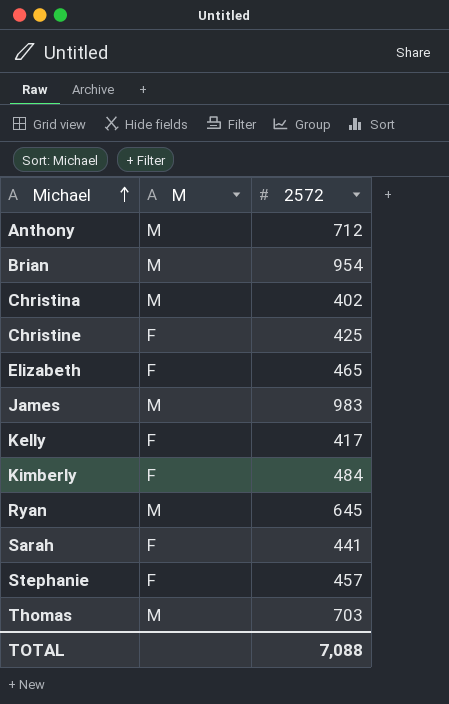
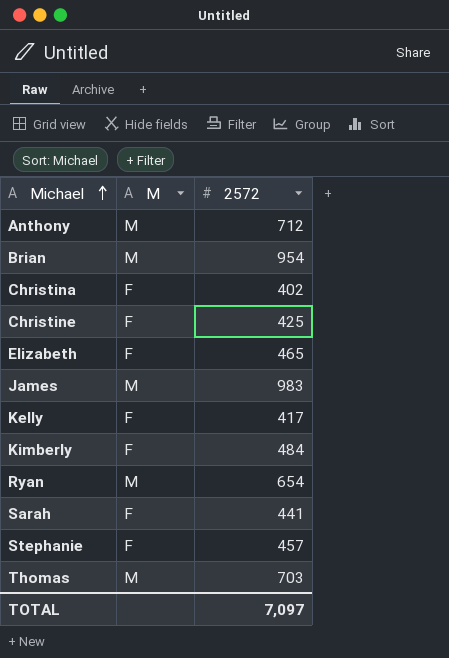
Christina | M: M -> F
Ryan | 2572: 645 -> 654
TOTAL | 2572: 7,088 -> 7,097

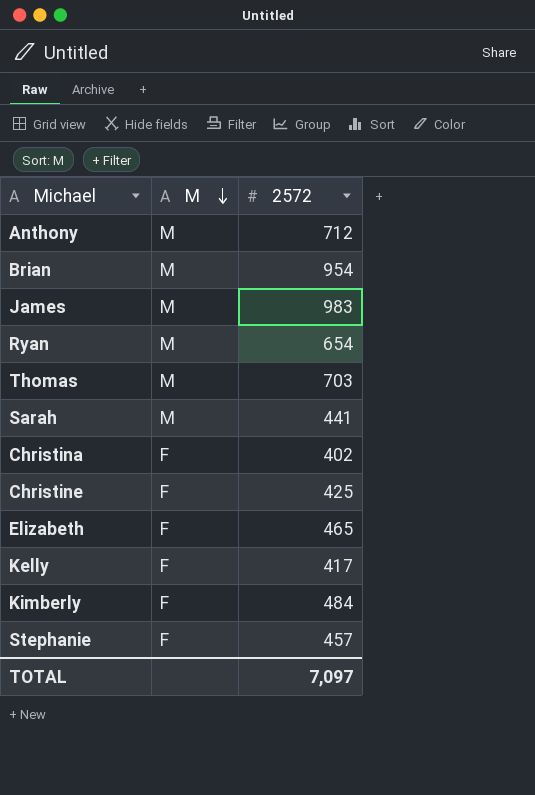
row order: Michael ascending -> M descending
Sarah | M: F -> M

